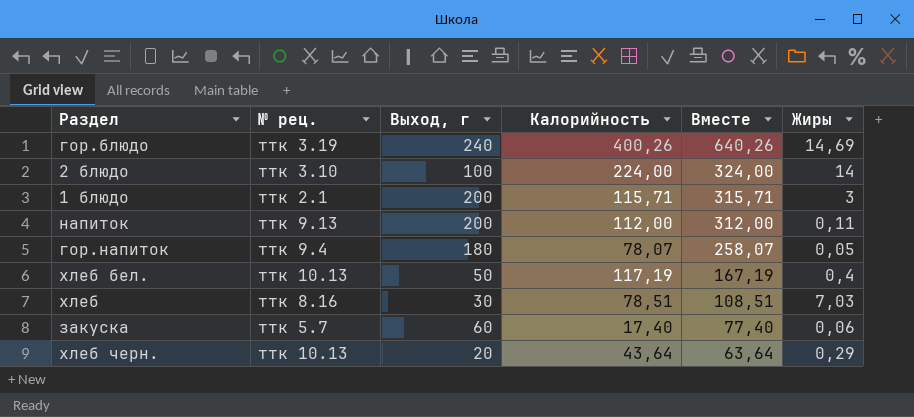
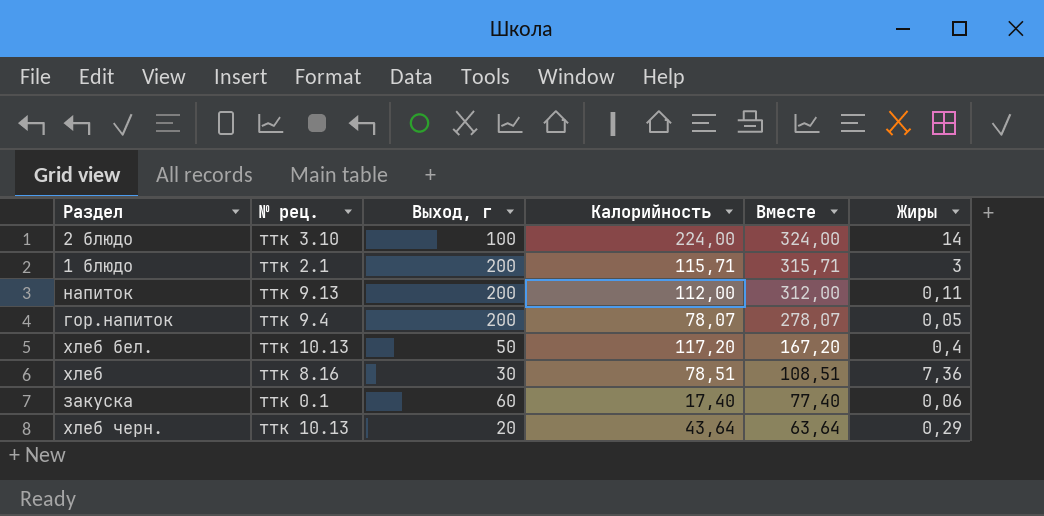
row гор.блюдо: ттк 3.19 | 240 | 400,26 | 640,26 | 14,69 -> none
гор.напиток | Выход, г: 180 -> 200
гор.напиток | Вместе: 258,07 -> 278,07
хлеб бел. | Калорийность: 117,19 -> 117,20
хлеб бел. | Вместе: 167,19 -> 167,20
хлеб | Жиры: 7,03 -> 7,36
закуска | № рец.: ттк 5.7 -> ттк 0.1

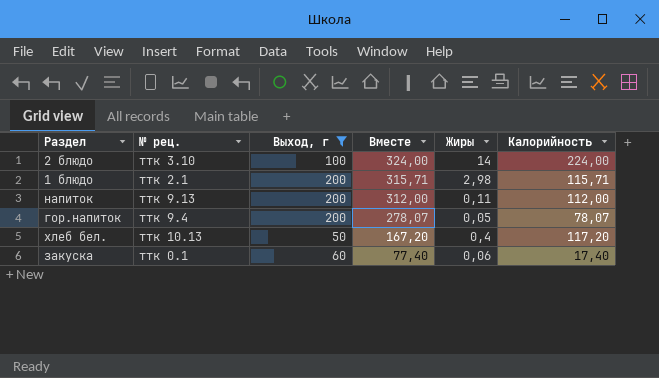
filter: none -> Выход, г >= 50
column Калорийность | position: 4 -> 6
1 блюдо | Жиры: 3 -> 2,98

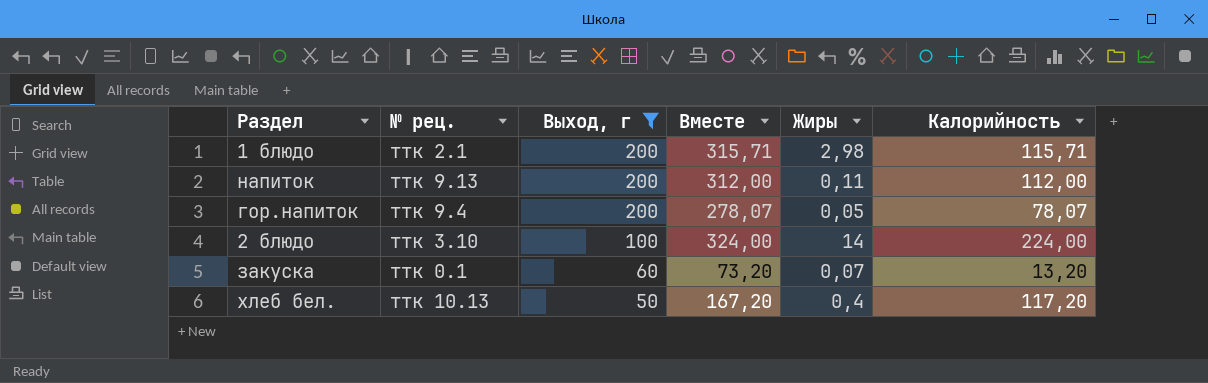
row order: Вместе descending -> Выход, г descending
закуска | Вместе: 77,40 -> 73,20
закуска | Жиры: 0,06 -> 0,07
закуска | Калорийность: 17,40 -> 13,20

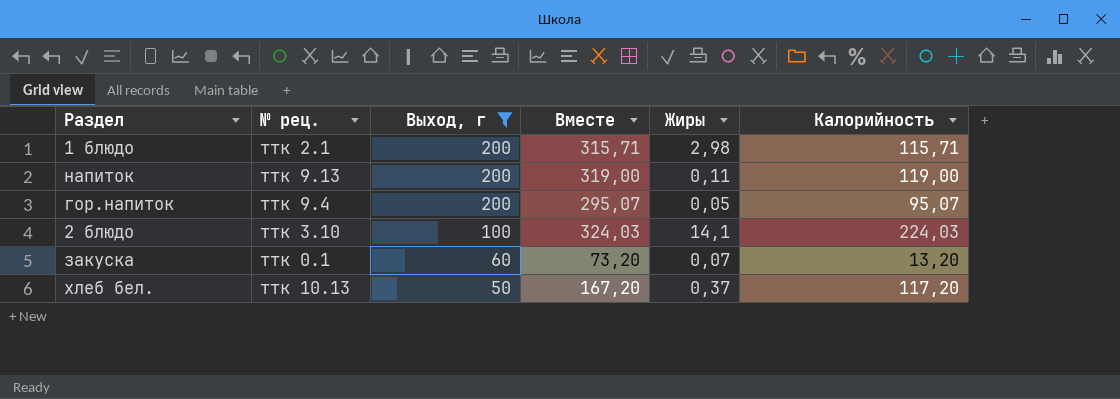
напиток | Вместе: 312,00 -> 319,00
напиток | Калорийность: 112,00 -> 119,00
гор.напиток | Вместе: 278,07 -> 295,07
гор.напиток | Калорийность: 78,07 -> 95,07
2 блюдо | Вместе: 324,00 -> 324,03
2 блюдо | Жиры: 14 -> 14,1
2 блюдо | Калорийность: 224,00 -> 224,03
хлеб бел. | Жиры: 0,4 -> 0,37

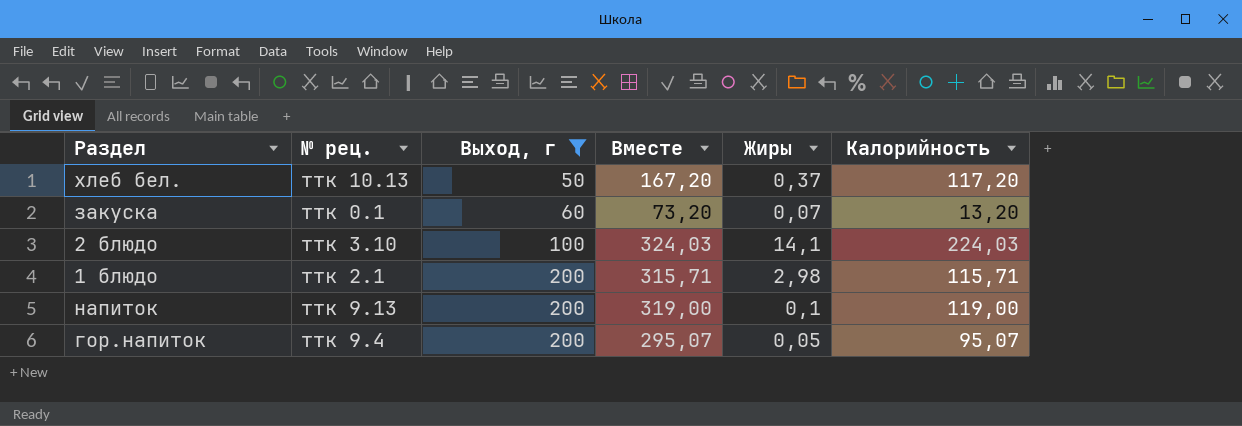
row order: Выход, г descending -> Выход, г ascending
напиток | Жиры: 0,11 -> 0,1

